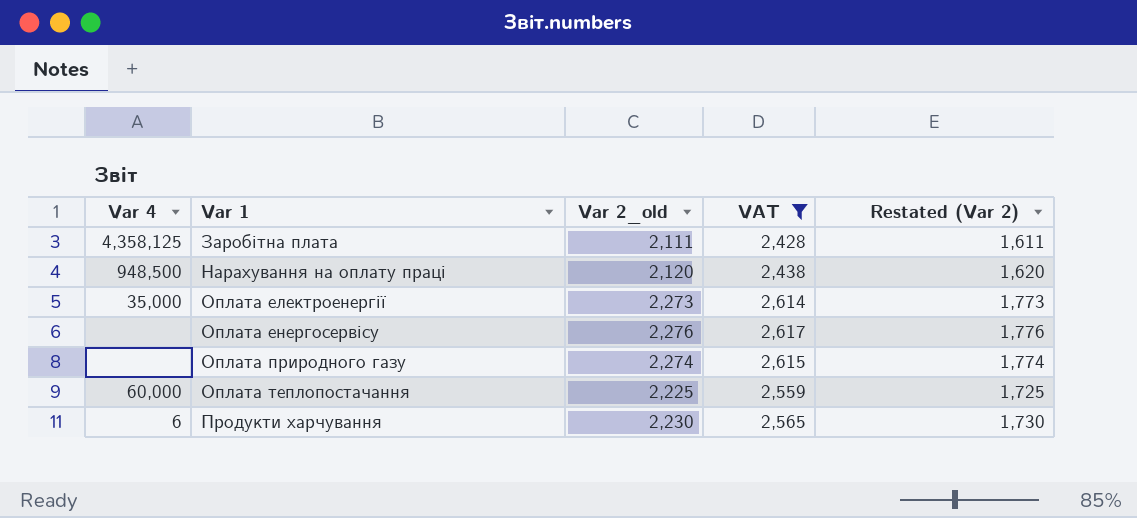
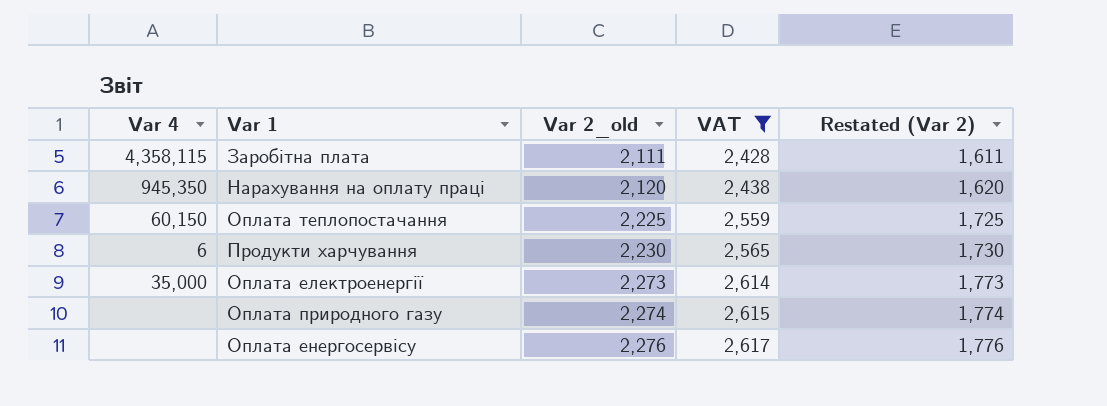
row order: Var 1 ascending -> Var 2_old ascending
Заробітна плата | Var 4: 4,358,125 -> 4,358,115
Нарахування на оплату праці | Var 4: 948,500 -> 945,350
Оплата теплопостачання | Var 4: 60,000 -> 60,150

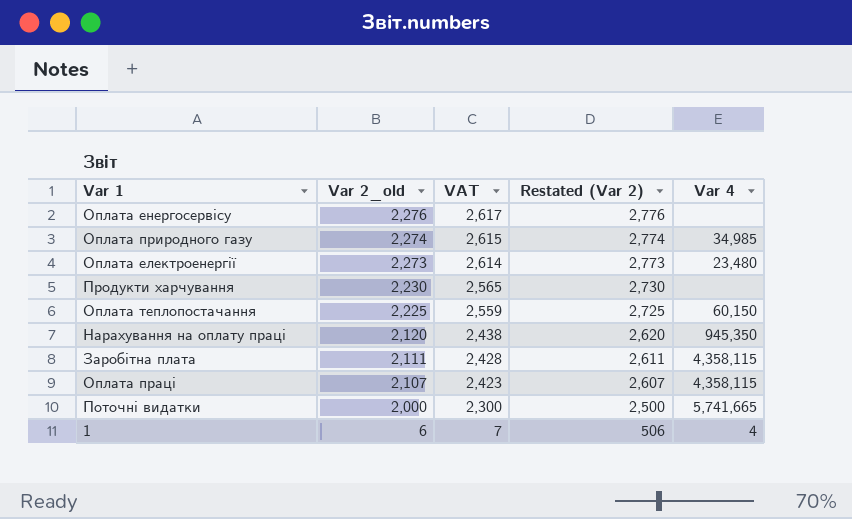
filter: VAT >= 2,428 -> none
row order: Var 2_old ascending -> Var 2_old descending
column Restated (Var 2) | formula: [Var 2_old] - 500 -> [Var 2_old] + 500
column Var 4 | position: 1 -> 5
Оплата природного газу | Var 4: none -> 34,985
Оплата електроенергії | Var 4: 35,000 -> 23,480
Продукти харчування | Var 4: 6 -> none

